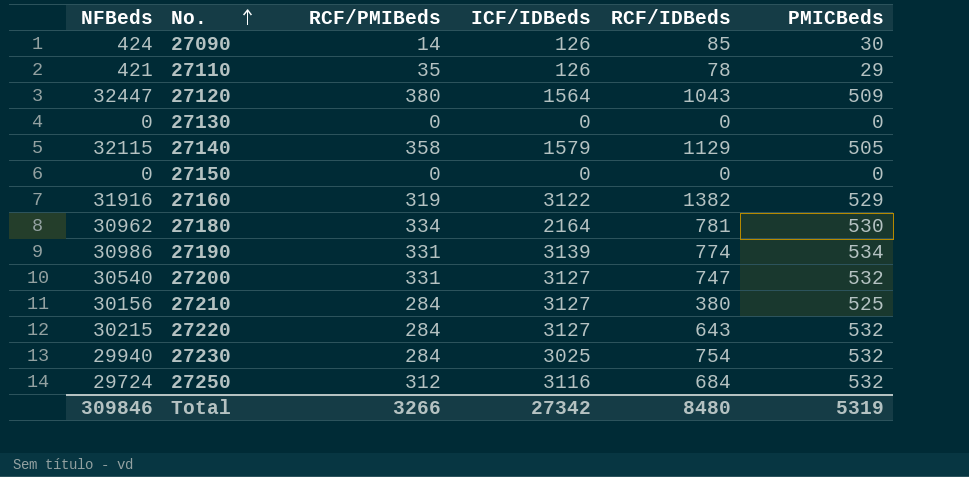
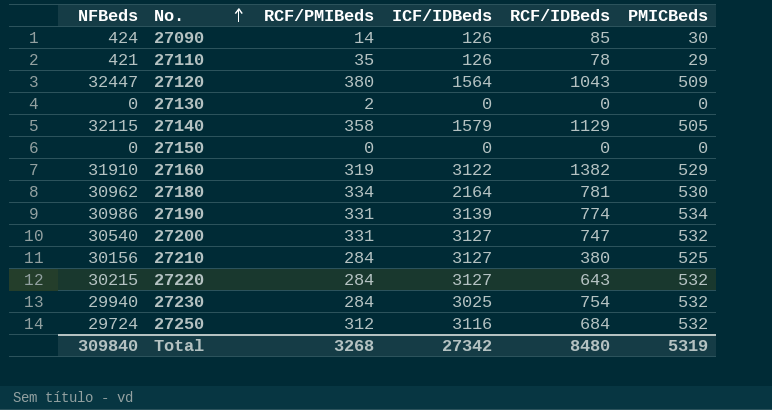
27130 | RCF/PMIBeds: 0 -> 2
27160 | NFBeds: 31916 -> 31910
Total | NFBeds: 309846 -> 309840
Total | RCF/PMIBeds: 3266 -> 3268

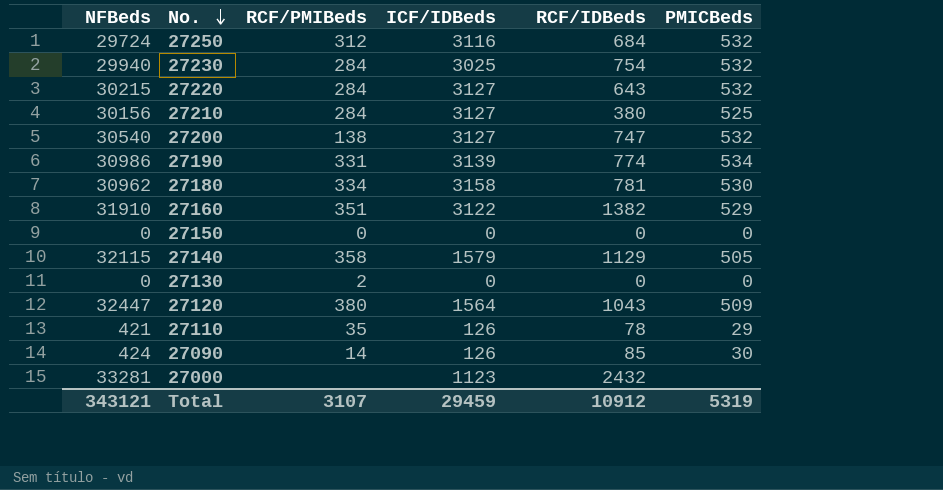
row order: No. ascending -> No. descending
27200 | RCF/PMIBeds: 331 -> 138
27180 | ICF/IDBeds: 2164 -> 3158
27160 | RCF/PMIBeds: 319 -> 351
row 27000: none -> 33281 | none | 1123 | 2432 | none
Total | NFBeds: 309840 -> 343121
Total | RCF/PMIBeds: 3268 -> 3107
Total | ICF/IDBeds: 27342 -> 29459
Total | RCF/IDBeds: 8480 -> 10912

